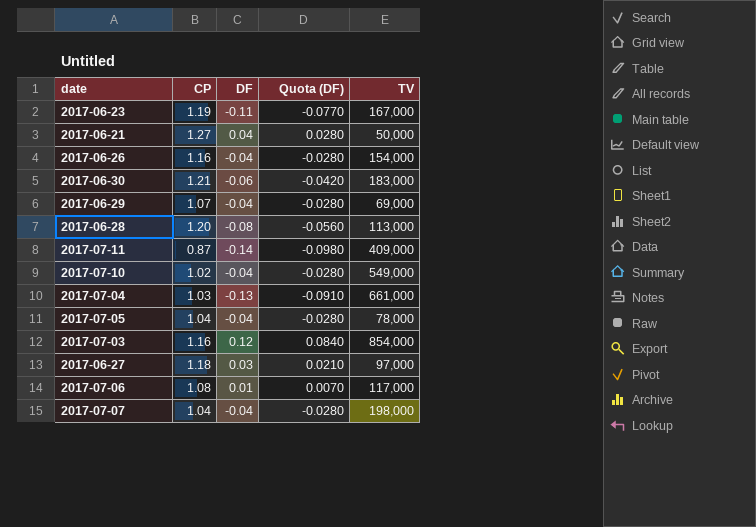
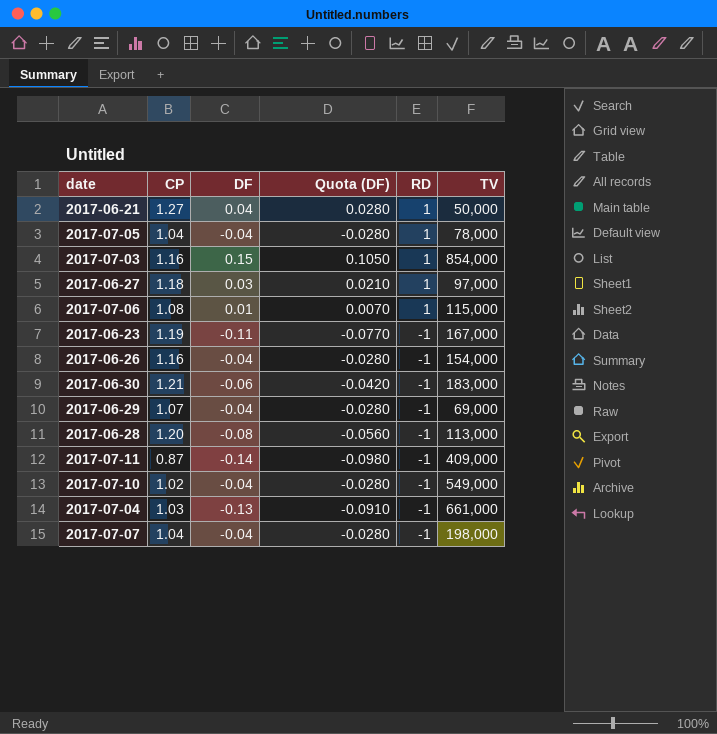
row order: none -> RD descending
column RD | position: none -> 5
2017-07-03 | DF: 0.12 -> 0.15
2017-07-03 | Quota (DF): 0.0840 -> 0.1050
2017-07-06 | TV: 117,000 -> 115,000

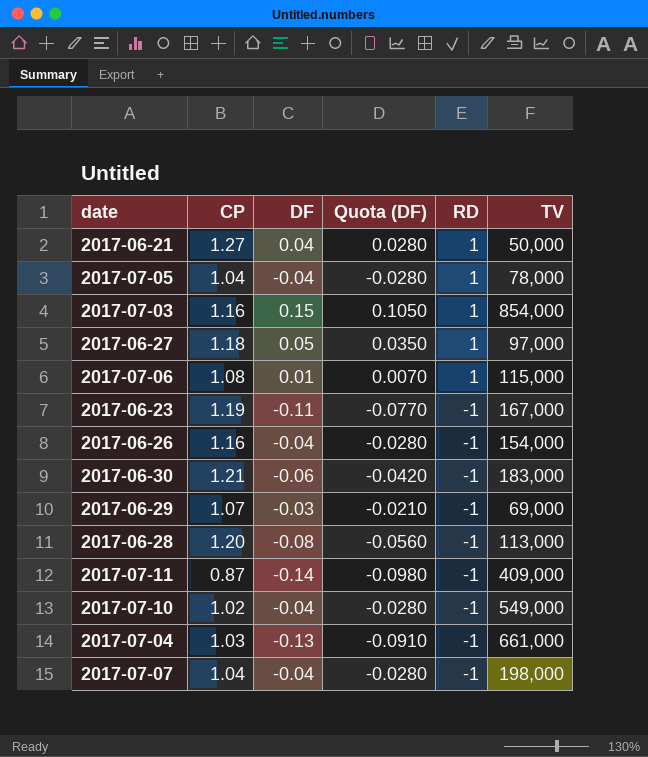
2017-06-27 | DF: 0.03 -> 0.05
2017-06-27 | Quota (DF): 0.0210 -> 0.0350
2017-06-29 | DF: -0.04 -> -0.03
2017-06-29 | Quota (DF): -0.0280 -> -0.0210

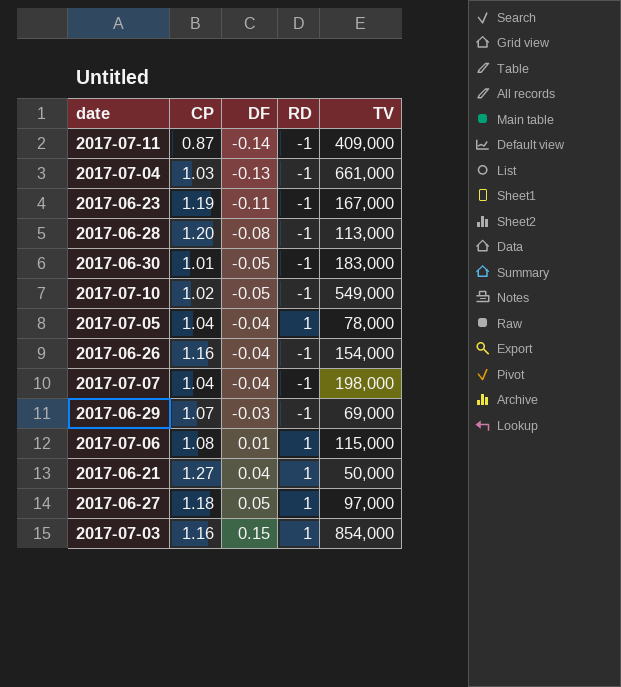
row order: RD descending -> DF ascending
column Quota (DF) | formula: [DF] * 0.7 -> none
2017-06-30 | CP: 1.21 -> 1.01
2017-06-30 | DF: -0.06 -> -0.05
2017-07-10 | DF: -0.04 -> -0.05

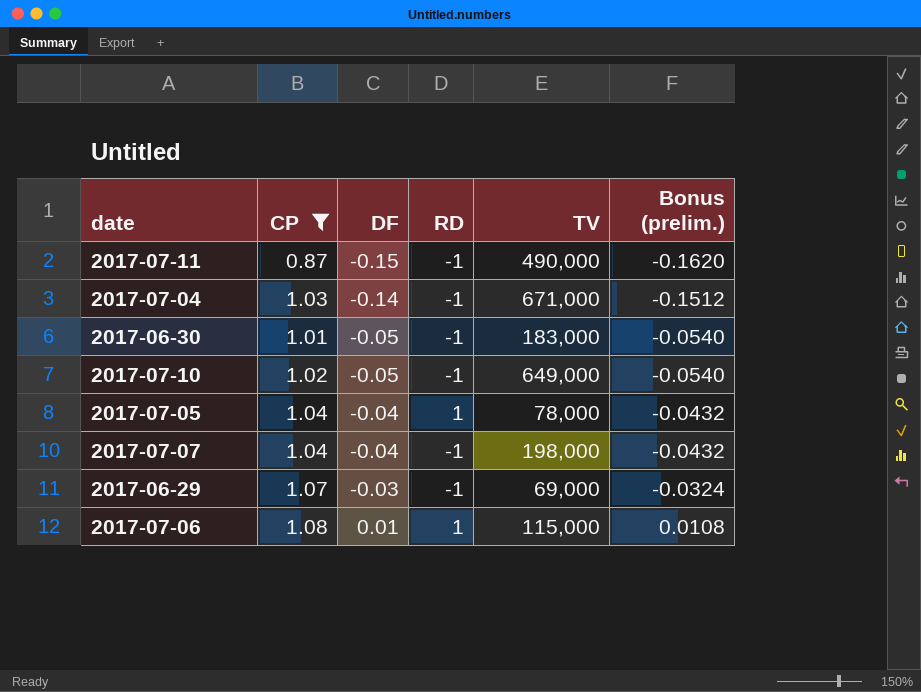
filter: none -> CP <= 1.08
column Bonus (prelim.) | formula: none -> [DF] * 1.08
2017-07-11 | DF: -0.14 -> -0.15
2017-07-11 | TV: 409,000 -> 490,000
2017-07-04 | DF: -0.13 -> -0.14
2017-07-04 | TV: 661,000 -> 671,000
2017-07-10 | TV: 549,000 -> 649,000

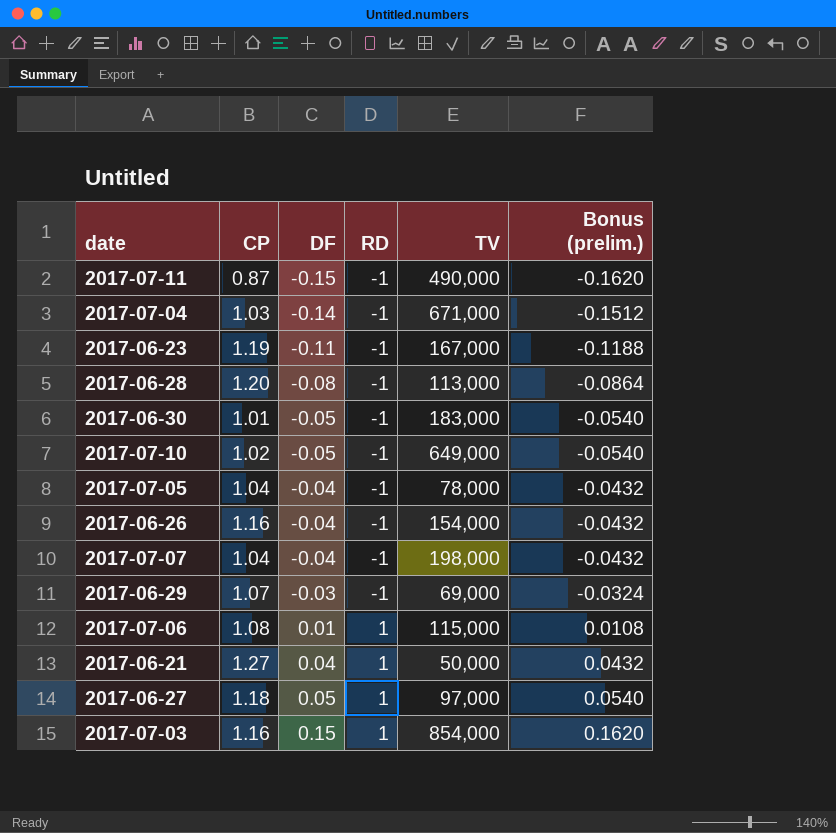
filter: CP <= 1.08 -> none
2017-07-05 | RD: 1 -> -1

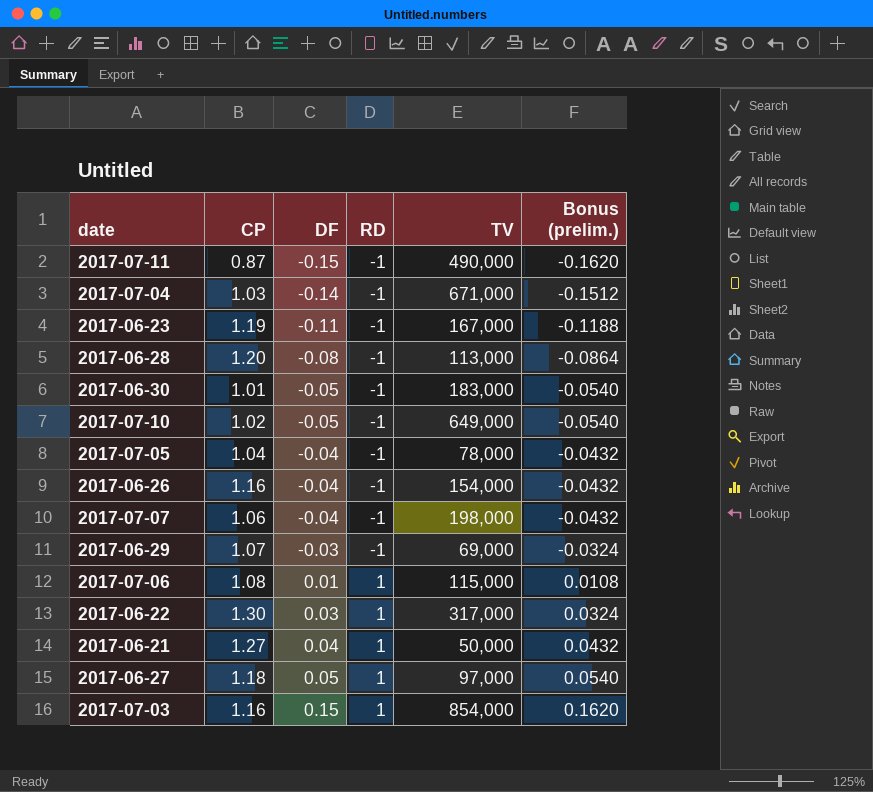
2017-07-07 | CP: 1.04 -> 1.06
row 2017-06-22: none -> 1.30 | 0.03 | 1 | 317,000 | 0.0324

